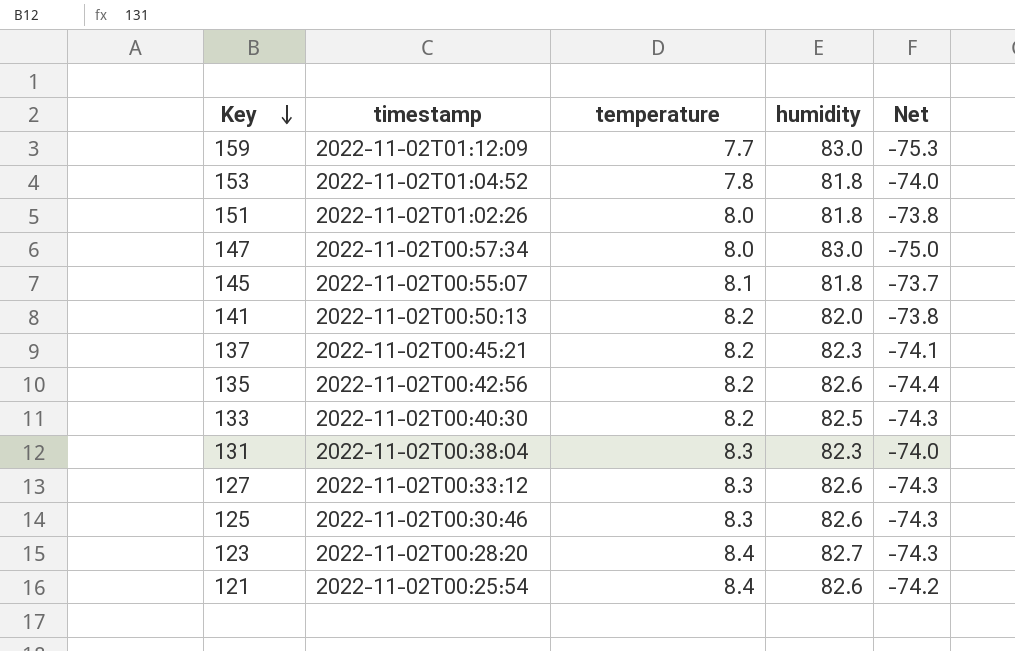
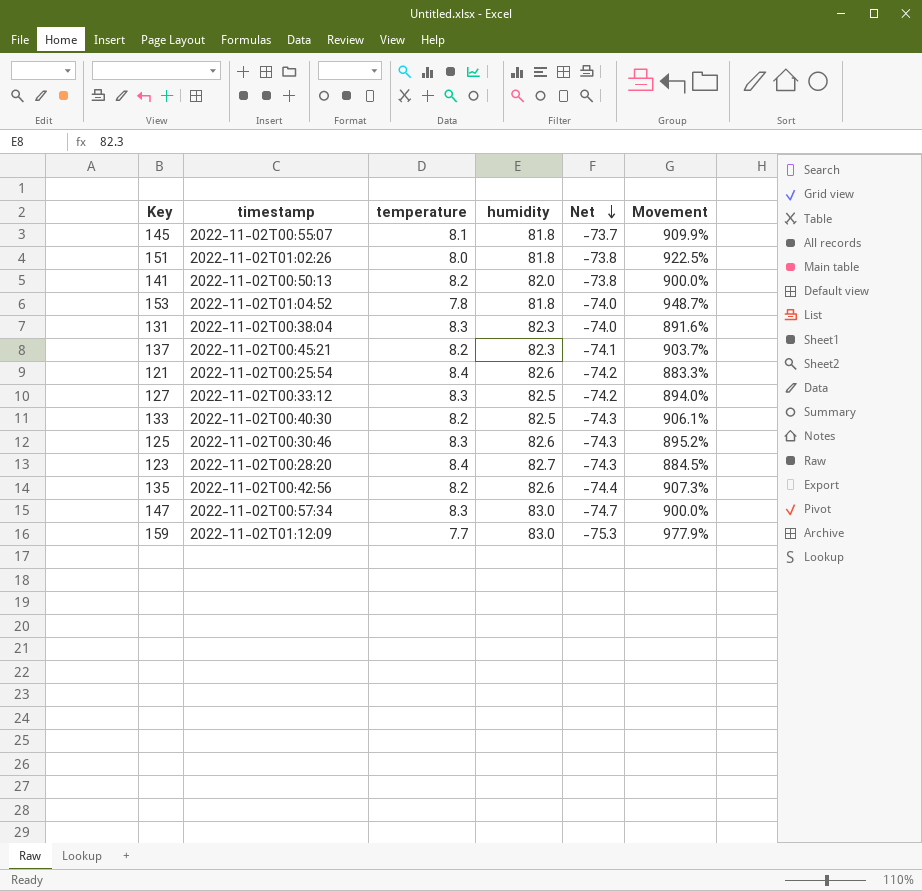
row order: Key descending -> Net descending
column Movement | formula: none -> ([humidity] - [temperature]) / [temperature]
127 | humidity: 82.6 -> 82.5
127 | Net: -74.3 -> -74.2
147 | temperature: 8.0 -> 8.3
147 | Net: -75.0 -> -74.7

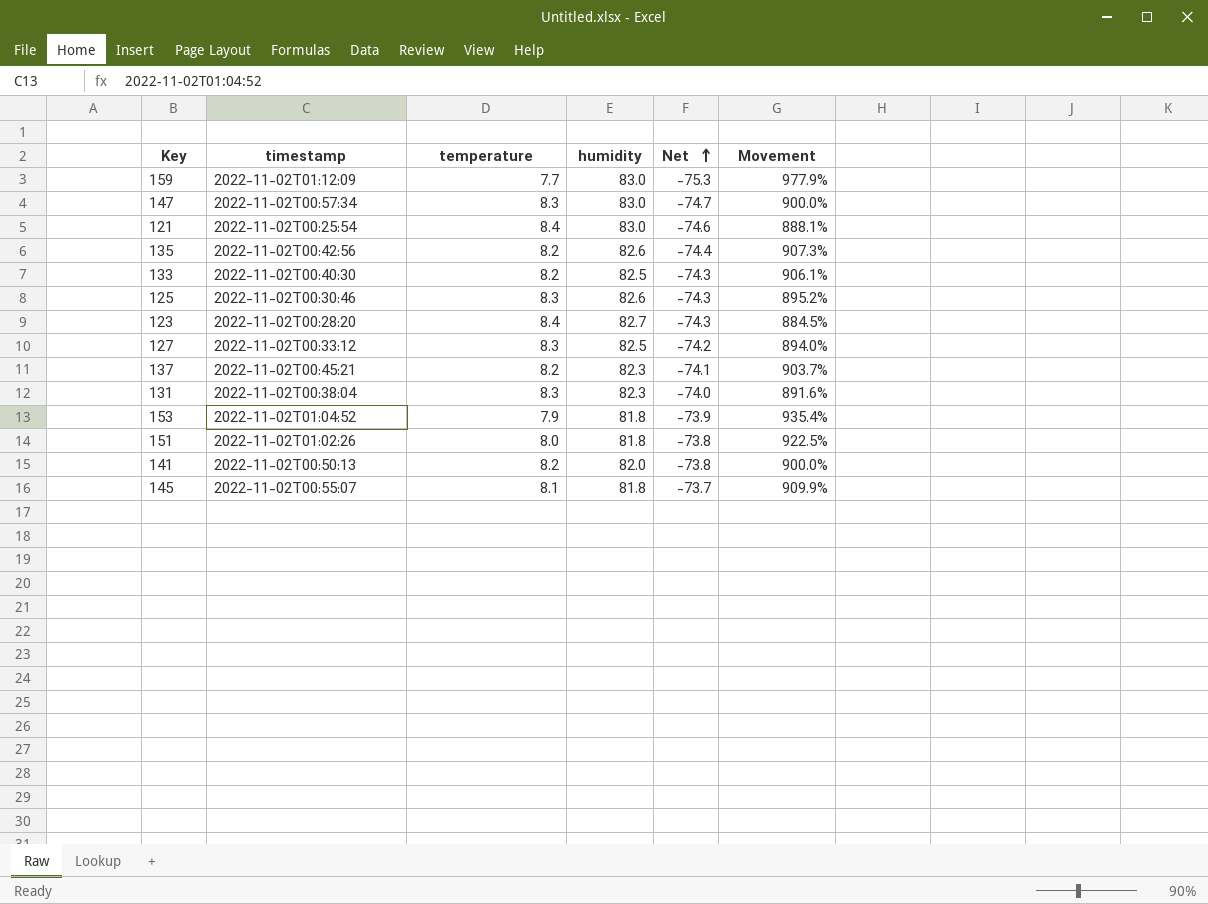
row order: Net descending -> Net ascending
121 | humidity: 82.6 -> 83.0
121 | Net: -74.2 -> -74.6
121 | Movement: 883.3% -> 888.1%
153 | temperature: 7.8 -> 7.9
153 | Net: -74.0 -> -73.9
153 | Movement: 948.7% -> 935.4%

